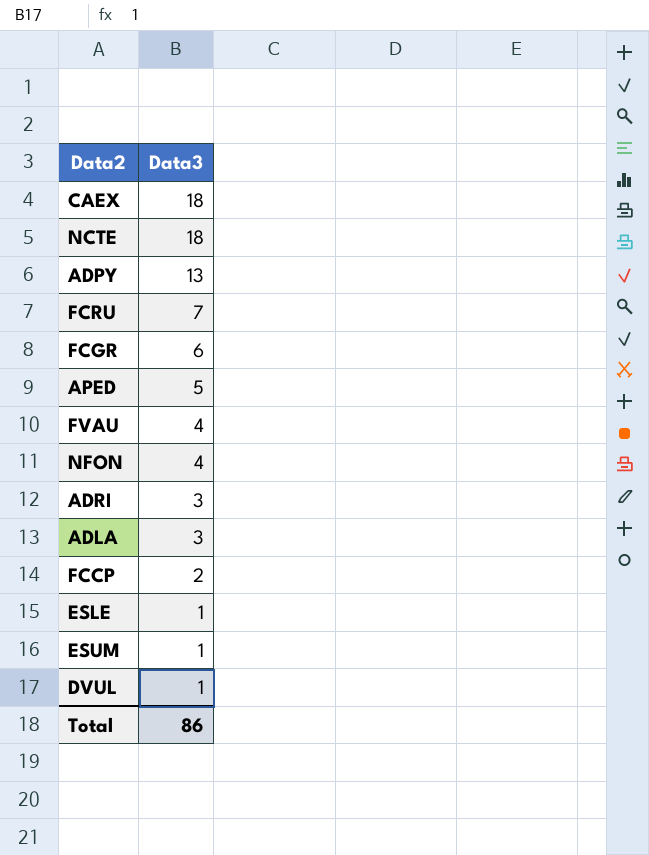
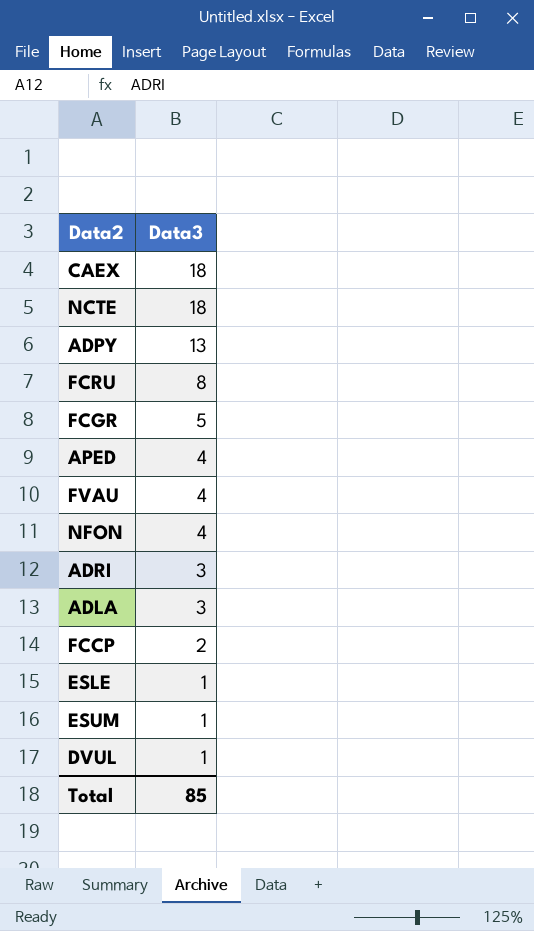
FCRU | Data3: 7 -> 8
FCGR | Data3: 6 -> 5
APED | Data3: 5 -> 4
Total | Data3: 86 -> 85

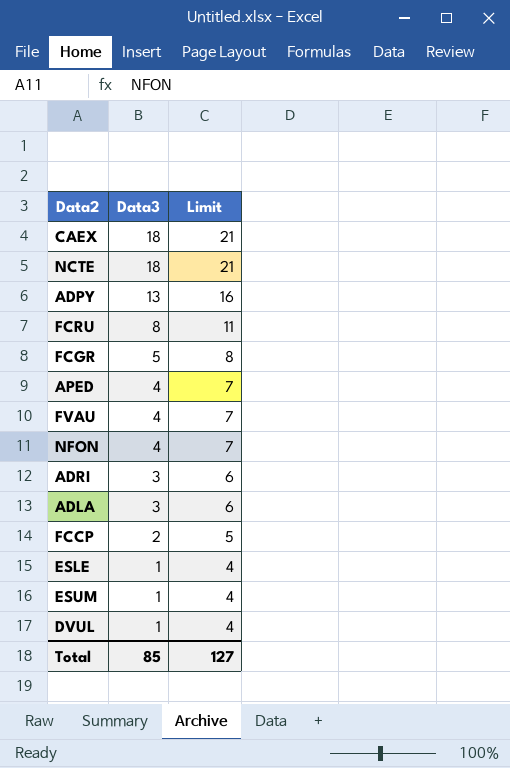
column Limit | formula: none -> [Data3] + 3

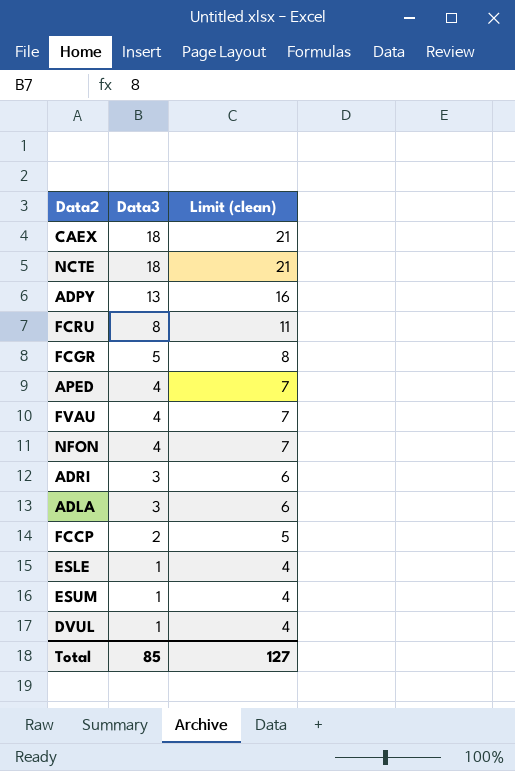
column name: Limit -> Limit (clean)

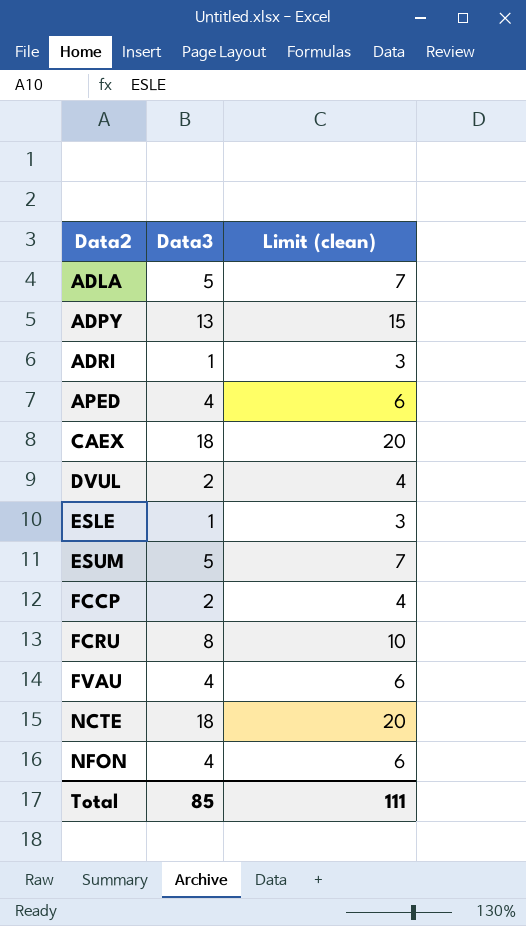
row order: Data3 descending -> Data2 ascending
column Limit (clean) | formula: [Data3] + 3 -> [Data3] + 2
row FCGR: 5 | 8 -> none
ADLA | Data3: 3 -> 5
ADRI | Data3: 3 -> 1
DVUL | Data3: 1 -> 2
ESUM | Data3: 1 -> 5
Total | Limit (clean): 127 -> 111

